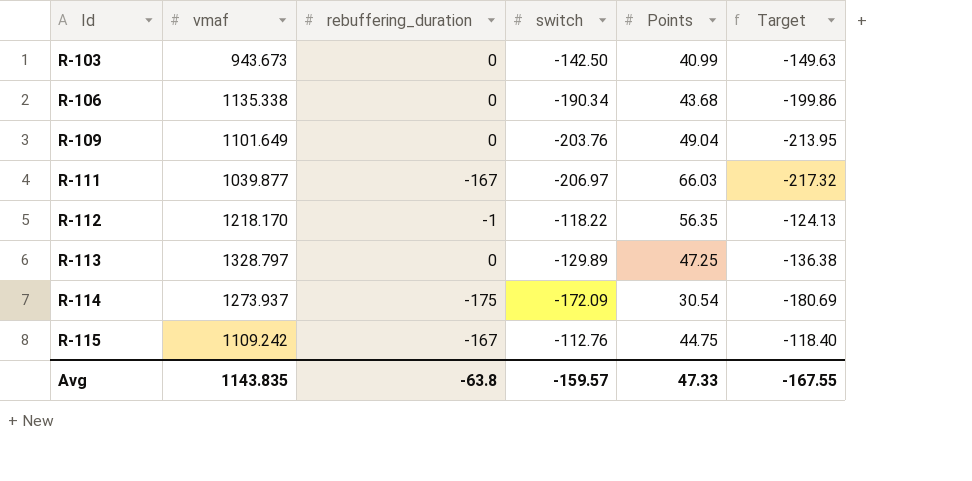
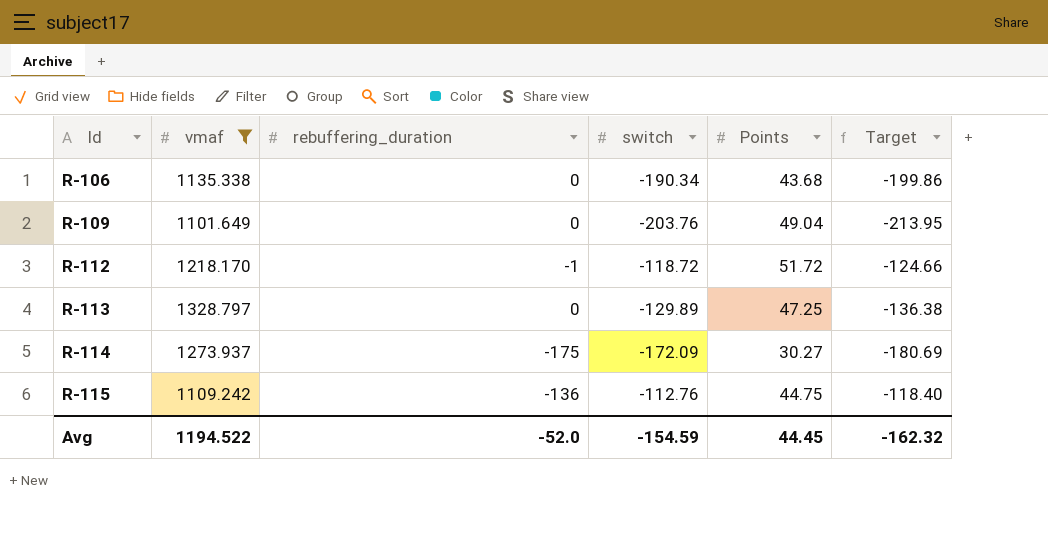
filter: none -> vmaf >= 1101.649
R-112 | switch: -118.22 -> -118.72
R-112 | Points: 56.35 -> 51.72
R-112 | Target: -124.13 -> -124.66
R-114 | Points: 30.54 -> 30.27
R-115 | rebuffering_duration: -167 -> -136
Avg | vmaf: 1143.835 -> 1194.522
Avg | rebuffering_duration: -63.8 -> -52.0
Avg | switch: -159.57 -> -154.59
Avg | Points: 47.33 -> 44.45
Avg | Target: -167.55 -> -162.32

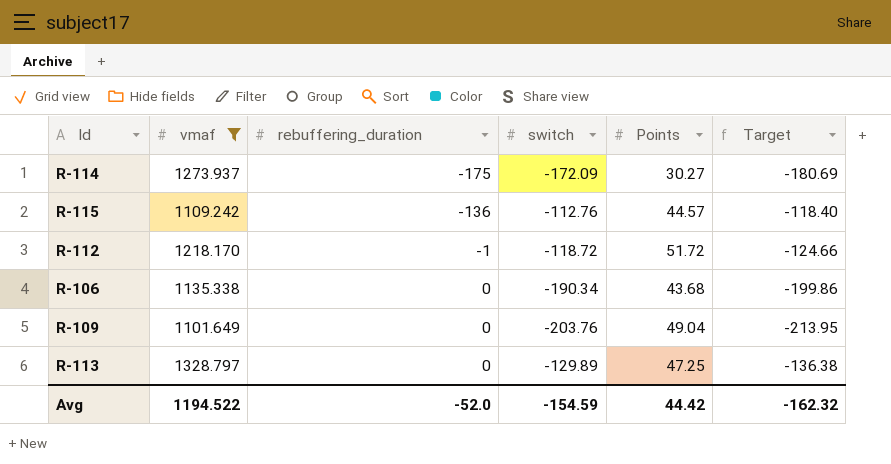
row order: Id ascending -> rebuffering_duration ascending
R-115 | Points: 44.75 -> 44.57
Avg | Points: 44.45 -> 44.42

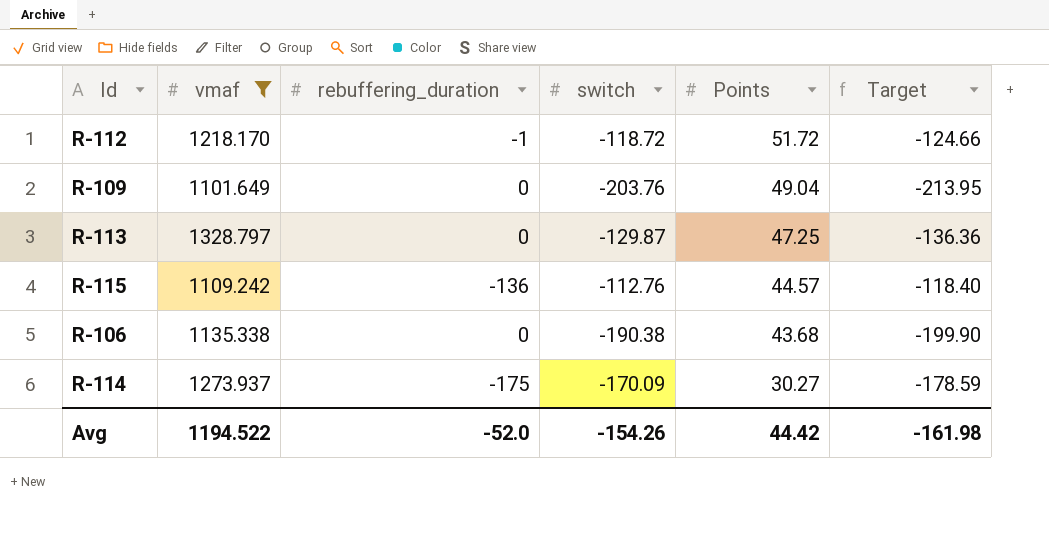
row order: rebuffering_duration ascending -> Points descending
R-113 | switch: -129.89 -> -129.87
R-113 | Target: -136.38 -> -136.36
R-106 | switch: -190.34 -> -190.38
R-106 | Target: -199.86 -> -199.90
R-114 | switch: -172.09 -> -170.09
R-114 | Target: -180.69 -> -178.59
Avg | switch: -154.59 -> -154.26
Avg | Target: -162.32 -> -161.98

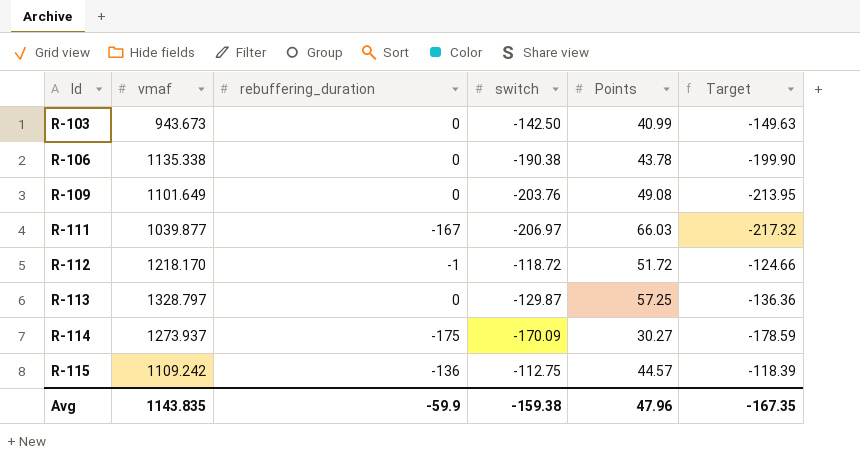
filter: vmaf >= 1101.649 -> none
row order: Points descending -> Id ascending
R-106 | Points: 43.68 -> 43.78
R-109 | Points: 49.04 -> 49.08
R-113 | Points: 47.25 -> 57.25
R-115 | switch: -112.76 -> -112.75
R-115 | Target: -118.40 -> -118.39
Avg | vmaf: 1194.522 -> 1143.835
Avg | rebuffering_duration: -52.0 -> -59.9
Avg | switch: -154.26 -> -159.38
Avg | Points: 44.42 -> 47.96
Avg | Target: -161.98 -> -167.35

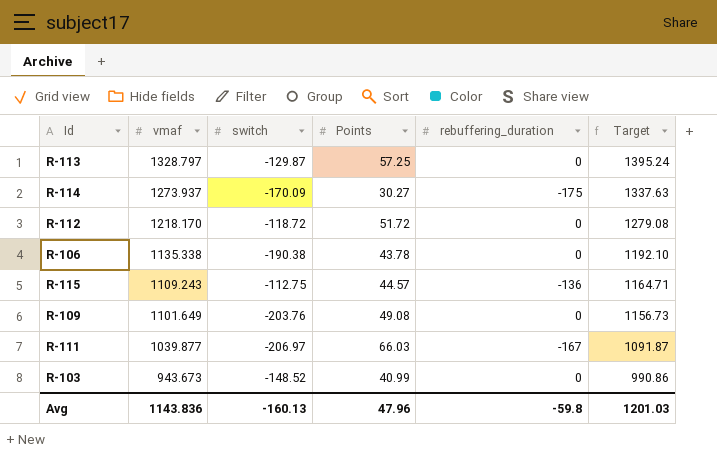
row order: Id ascending -> vmaf descending
column rebuffering_duration | position: 3 -> 5
column Target | formula: [switch] * 1.05 -> [vmaf] * 1.05
R-112 | rebuffering_duration: -1 -> 0
R-115 | vmaf: 1109.242 -> 1109.243
R-103 | switch: -142.50 -> -148.52
Avg | vmaf: 1143.835 -> 1143.836
Avg | switch: -159.38 -> -160.13
Avg | rebuffering_duration: -59.9 -> -59.8
Avg | Target: -167.35 -> 1201.03

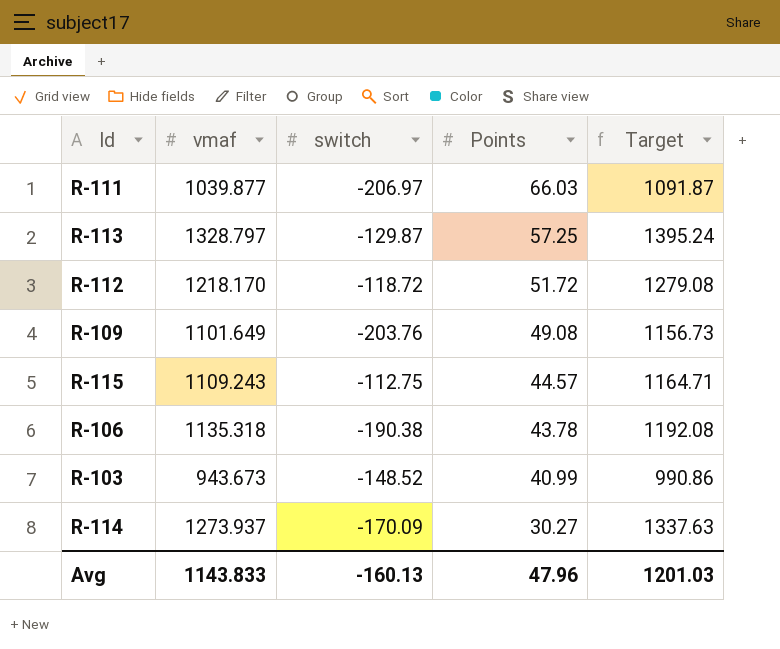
row order: vmaf descending -> Points descending
column rebuffering_duration | position: 5 -> none
R-106 | vmaf: 1135.338 -> 1135.318
R-106 | Target: 1192.10 -> 1192.08
Avg | vmaf: 1143.836 -> 1143.833

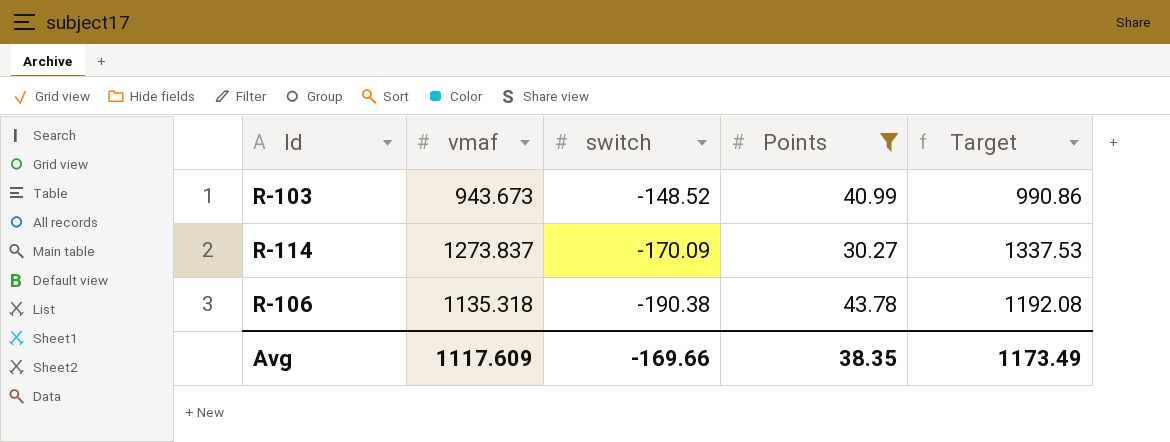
filter: none -> Points <= 43.78
row order: Points descending -> switch descending
R-114 | vmaf: 1273.937 -> 1273.837
R-114 | Target: 1337.63 -> 1337.53
Avg | vmaf: 1143.833 -> 1117.609
Avg | switch: -160.13 -> -169.66
Avg | Points: 47.96 -> 38.35
Avg | Target: 1201.03 -> 1173.49

